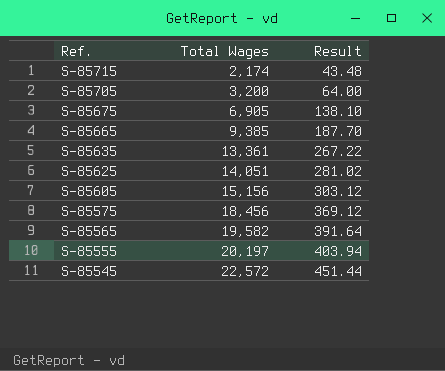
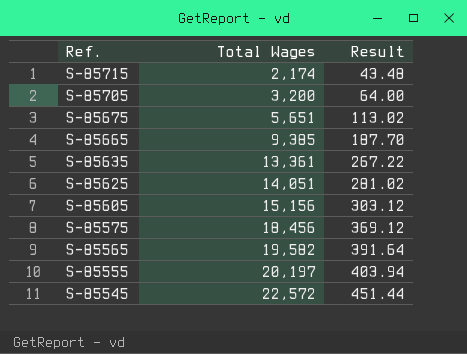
S-85675 | Total Wages: 6,905 -> 5,651
S-85675 | Result: 138.10 -> 113.02

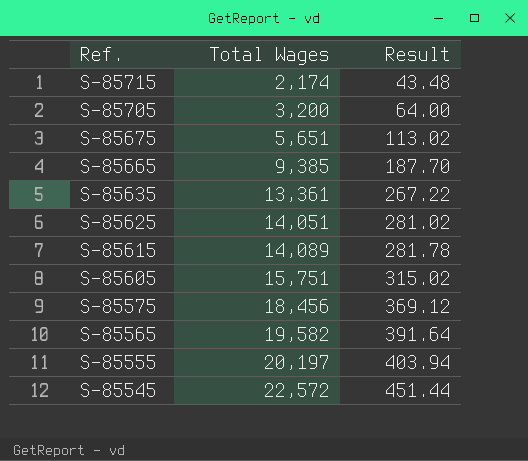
row S-85615: none -> 14,089 | 281.78
S-85605 | Total Wages: 15,156 -> 15,751
S-85605 | Result: 303.12 -> 315.02

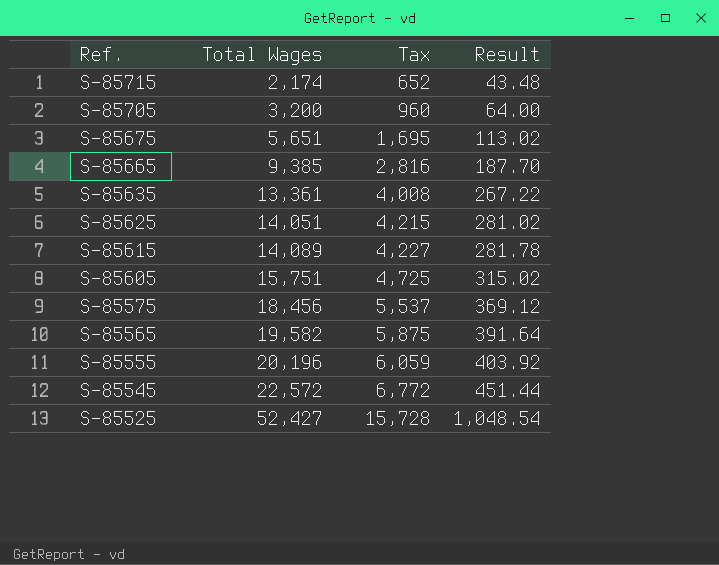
column Tax | formula: none -> [Total Wages] * 0.3
S-85555 | Total Wages: 20,197 -> 20,196
S-85555 | Result: 403.94 -> 403.92
row S-85525: none -> 52,427 | 15,728 | 1,048.54

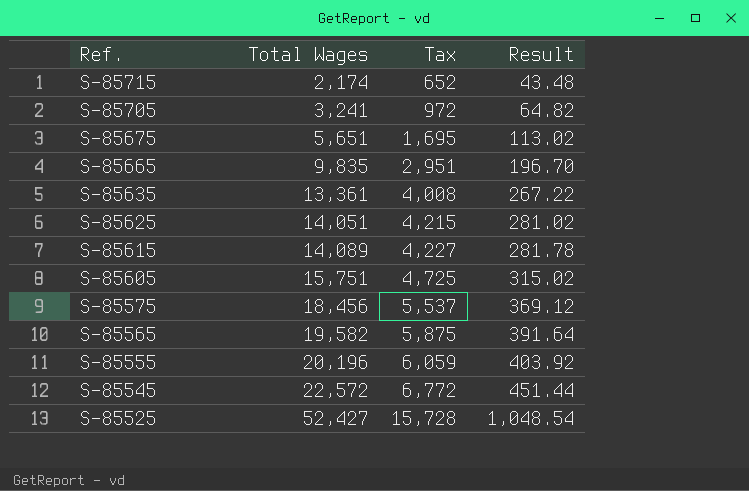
S-85705 | Total Wages: 3,200 -> 3,241
S-85705 | Tax: 960 -> 972
S-85705 | Result: 64.00 -> 64.82
S-85665 | Total Wages: 9,385 -> 9,835
S-85665 | Tax: 2,816 -> 2,951
S-85665 | Result: 187.70 -> 196.70

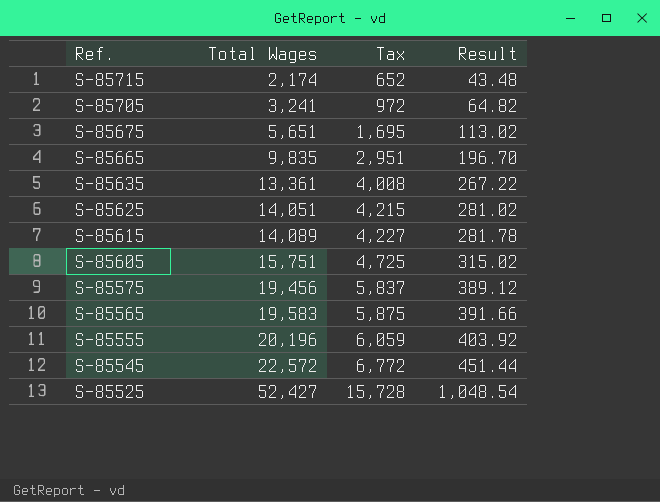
S-85575 | Total Wages: 18,456 -> 19,456
S-85575 | Tax: 5,537 -> 5,837
S-85575 | Result: 369.12 -> 389.12
S-85565 | Total Wages: 19,582 -> 19,583
S-85565 | Result: 391.64 -> 391.66

